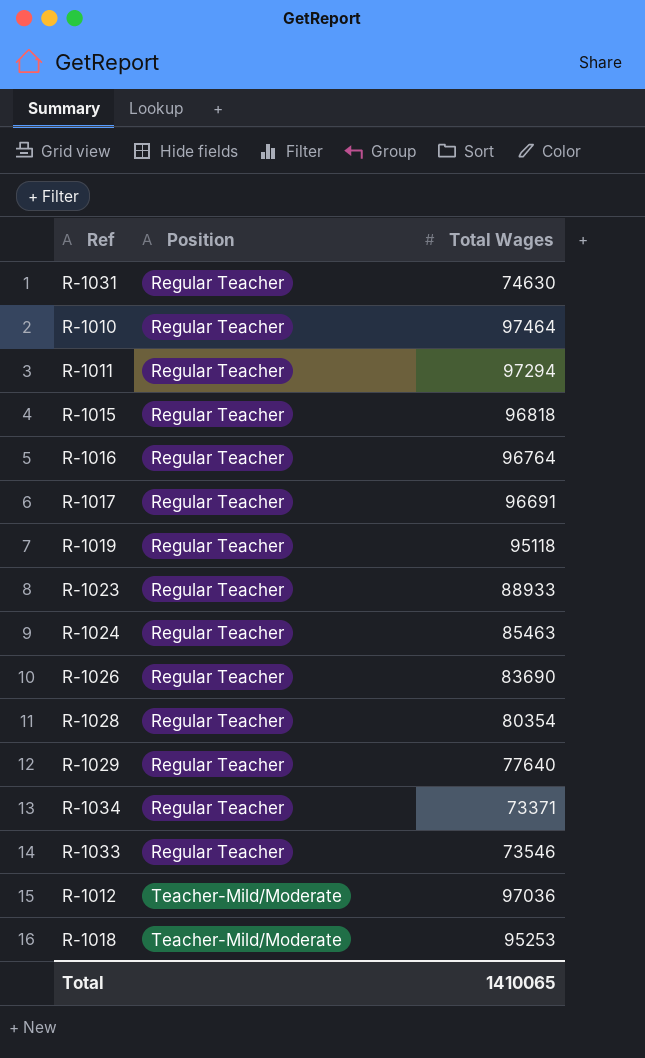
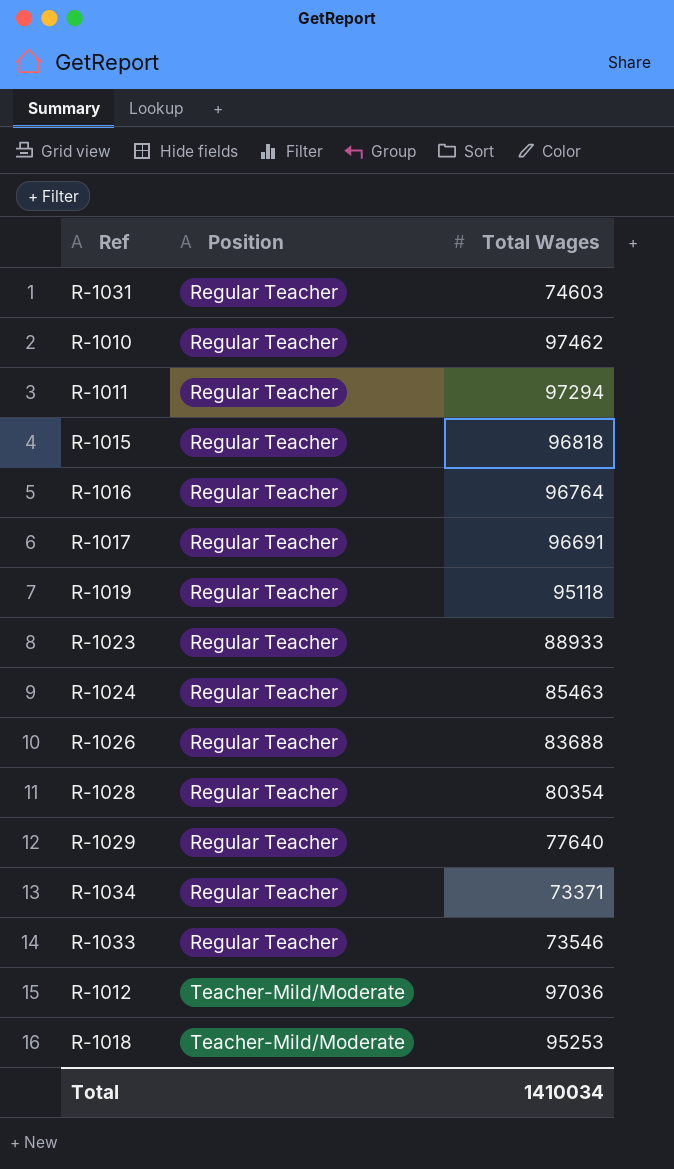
R-1031 | Total Wages: 74630 -> 74603
R-1010 | Total Wages: 97464 -> 97462
R-1026 | Total Wages: 83690 -> 83688
Total | Total Wages: 1410065 -> 1410034

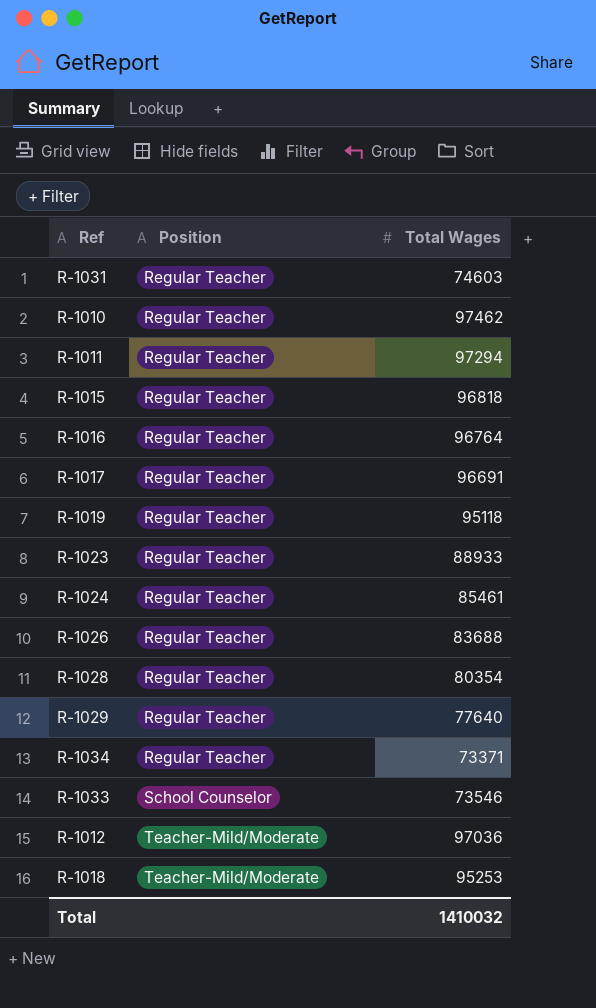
R-1024 | Total Wages: 85463 -> 85461
R-1033 | Position: Regular Teacher -> School Counselor
Total | Total Wages: 1410034 -> 1410032

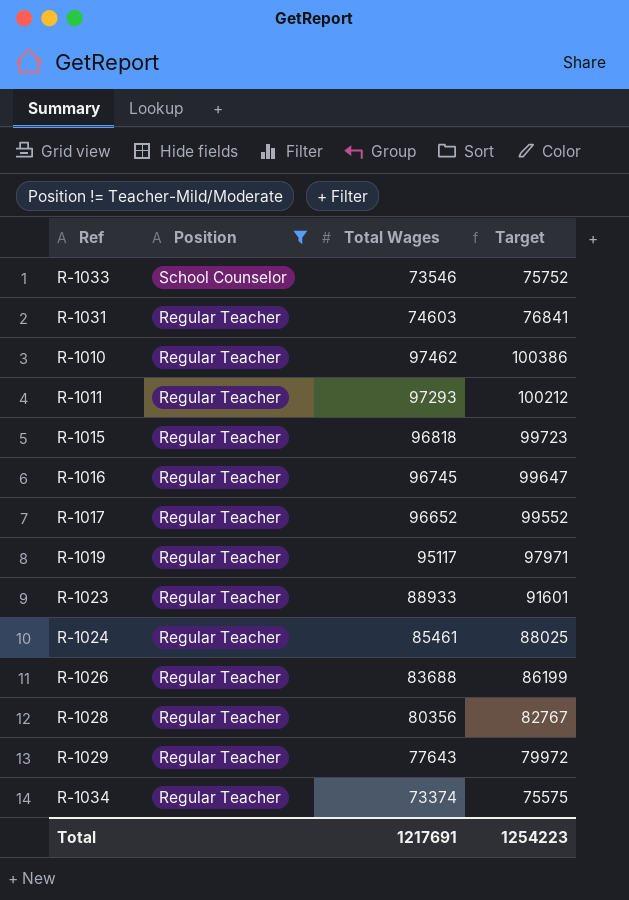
filter: none -> Position != Teacher-Mild/Moderate
row order: Position ascending -> Position descending
column Target | formula: none -> [Total Wages] * 1.03
R-1011 | Total Wages: 97294 -> 97293
R-1016 | Total Wages: 96764 -> 96745
R-1017 | Total Wages: 96691 -> 96652
R-1019 | Total Wages: 95118 -> 95117
R-1028 | Total Wages: 80354 -> 80356
R-1029 | Total Wages: 77640 -> 77643
R-1034 | Total Wages: 73371 -> 73374
Total | Total Wages: 1410032 -> 1217691

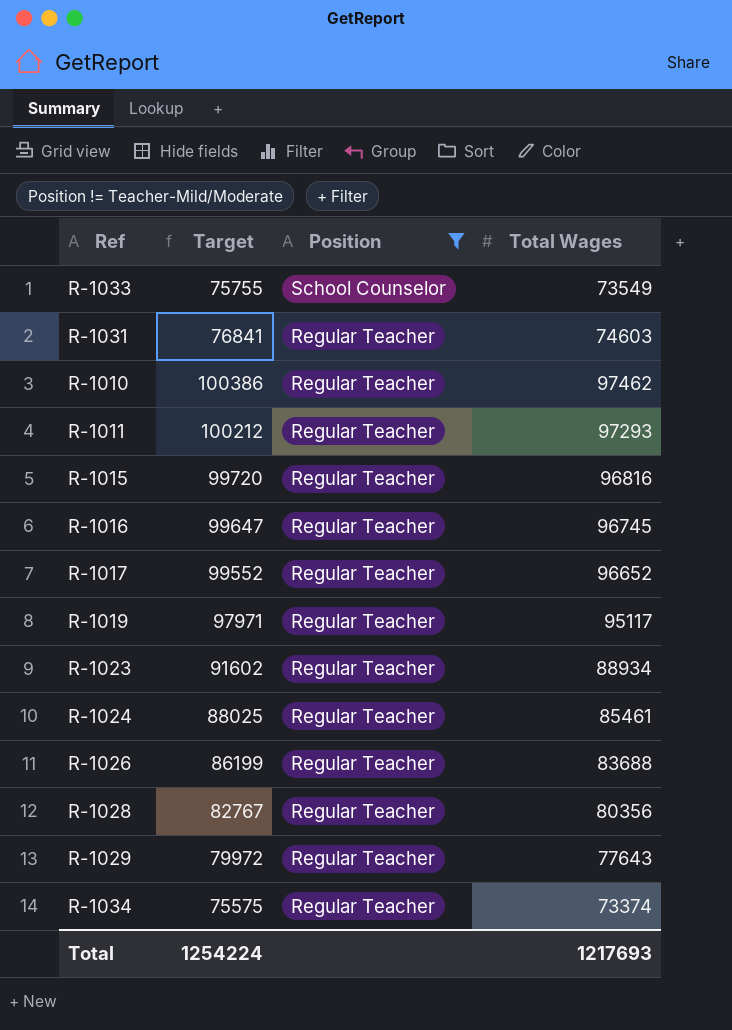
column Target | position: 4 -> 2
R-1033 | Target: 75752 -> 75755
R-1033 | Total Wages: 73546 -> 73549
R-1015 | Target: 99723 -> 99720
R-1015 | Total Wages: 96818 -> 96816
R-1023 | Target: 91601 -> 91602
R-1023 | Total Wages: 88933 -> 88934
Total | Target: 1254223 -> 1254224
Total | Total Wages: 1217691 -> 1217693

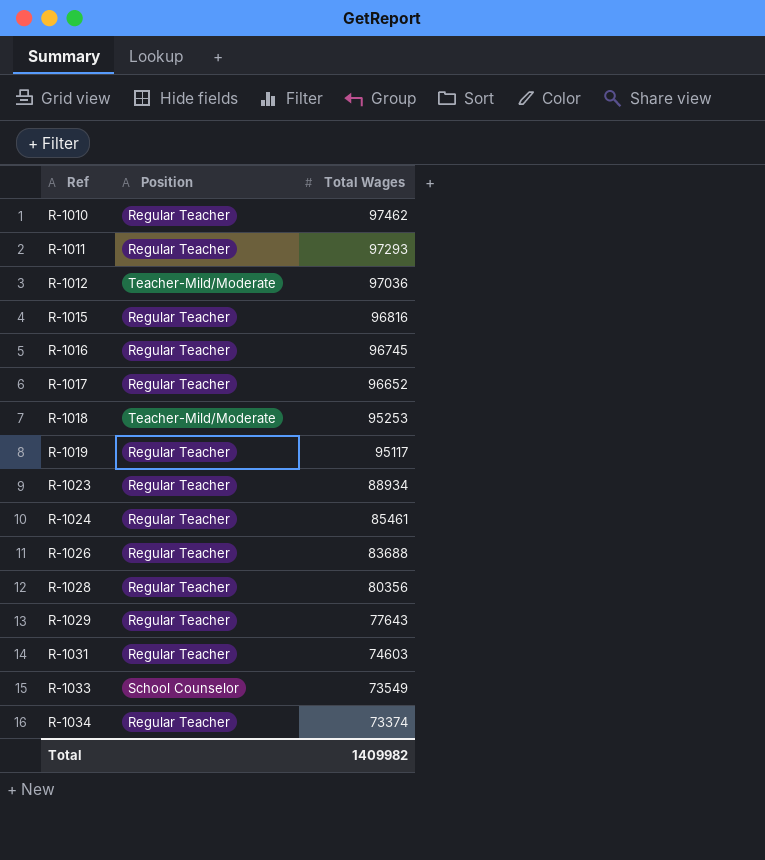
filter: Position != Teacher-Mild/Moderate -> none
row order: Position descending -> Ref ascending
column Target | formula: [Total Wages] * 1.03 -> none
Total | Total Wages: 1217693 -> 1409982

